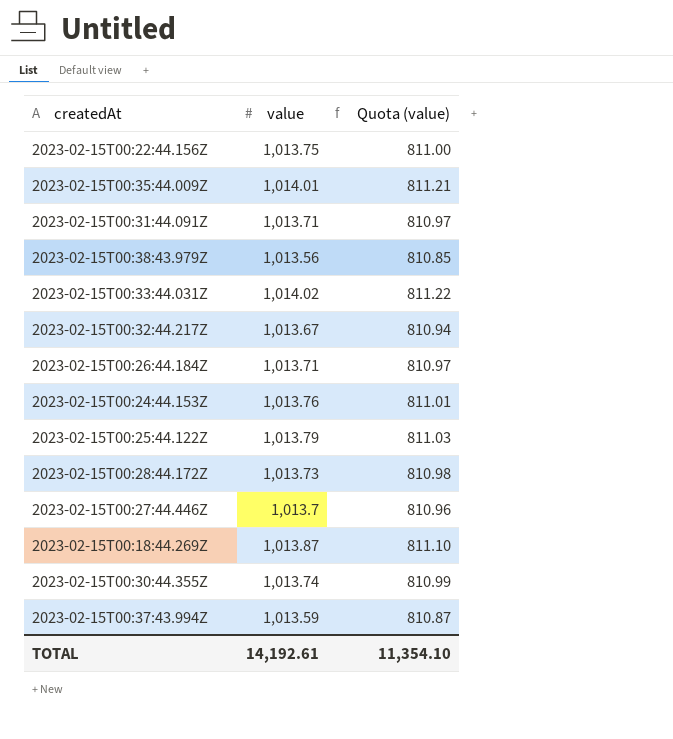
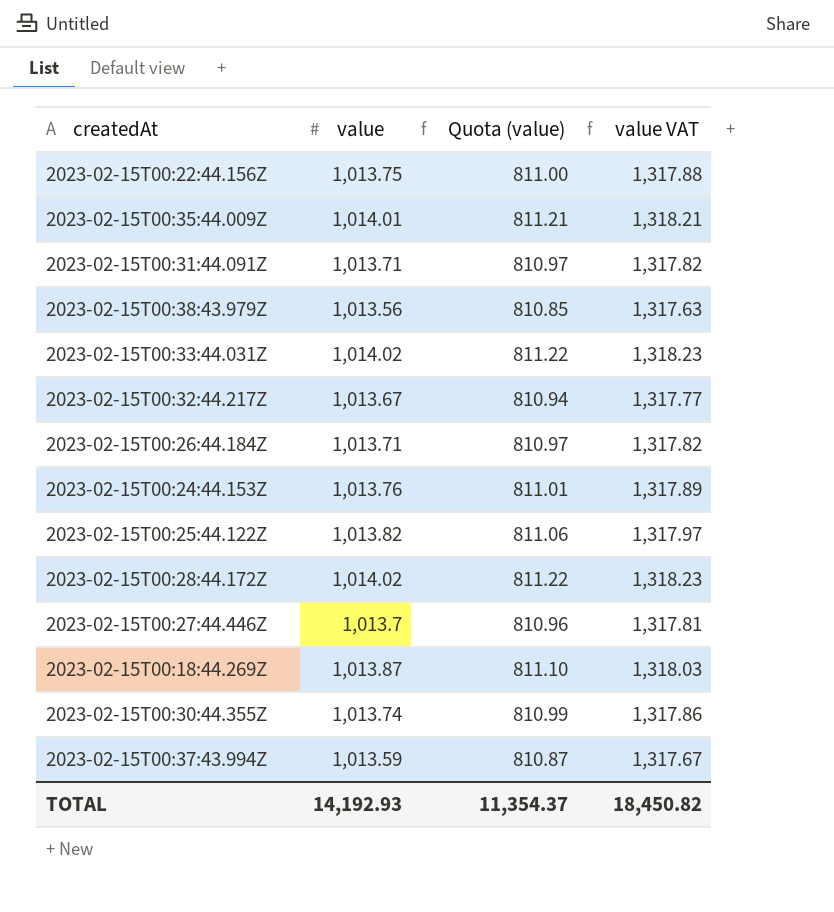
column value VAT | formula: none -> [value] * 1.3
2023-02-15T00:25:44.122Z | value: 1,013.79 -> 1,013.82
2023-02-15T00:25:44.122Z | Quota (value): 811.03 -> 811.06
2023-02-15T00:28:44.172Z | value: 1,013.73 -> 1,014.02
2023-02-15T00:28:44.172Z | Quota (value): 810.98 -> 811.22
TOTAL | value: 14,192.61 -> 14,192.93
TOTAL | Quota (value): 11,354.10 -> 11,354.37

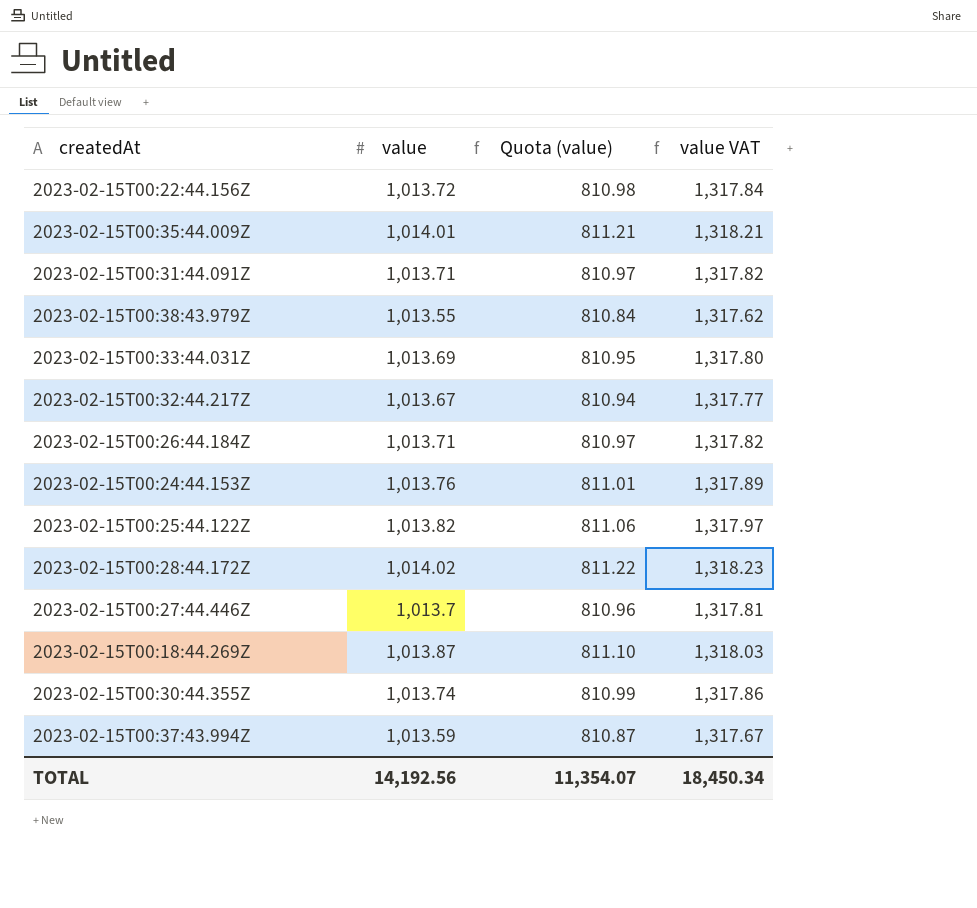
2023-02-15T00:22:44.156Z | value: 1,013.75 -> 1,013.72
2023-02-15T00:22:44.156Z | Quota (value): 811.00 -> 810.98
2023-02-15T00:22:44.156Z | value VAT: 1,317.88 -> 1,317.84
2023-02-15T00:38:43.979Z | value: 1,013.56 -> 1,013.55
2023-02-15T00:38:43.979Z | Quota (value): 810.85 -> 810.84
2023-02-15T00:38:43.979Z | value VAT: 1,317.63 -> 1,317.62
2023-02-15T00:33:44.031Z | value: 1,014.02 -> 1,013.69
2023-02-15T00:33:44.031Z | Quota (value): 811.22 -> 810.95
2023-02-15T00:33:44.031Z | value VAT: 1,318.23 -> 1,317.80
TOTAL | value: 14,192.93 -> 14,192.56
TOTAL | Quota (value): 11,354.37 -> 11,354.07
TOTAL | value VAT: 18,450.82 -> 18,450.34

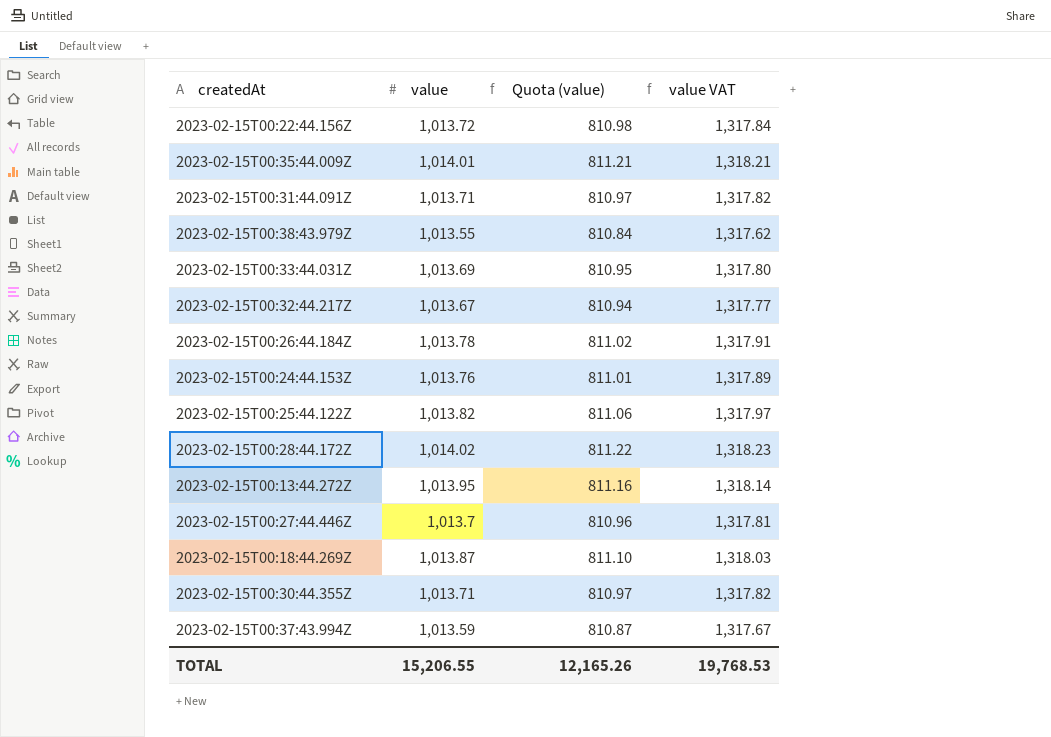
2023-02-15T00:26:44.184Z | value: 1,013.71 -> 1,013.78
2023-02-15T00:26:44.184Z | Quota (value): 810.97 -> 811.02
2023-02-15T00:26:44.184Z | value VAT: 1,317.82 -> 1,317.91
row 2023-02-15T00:13:44.272Z: none -> 1,013.95 | 811.16 | 1,318.14
2023-02-15T00:30:44.355Z | value: 1,013.74 -> 1,013.71
2023-02-15T00:30:44.355Z | Quota (value): 810.99 -> 810.97
2023-02-15T00:30:44.355Z | value VAT: 1,317.86 -> 1,317.82
TOTAL | value: 14,192.56 -> 15,206.55
TOTAL | Quota (value): 11,354.07 -> 12,165.26
TOTAL | value VAT: 18,450.34 -> 19,768.53

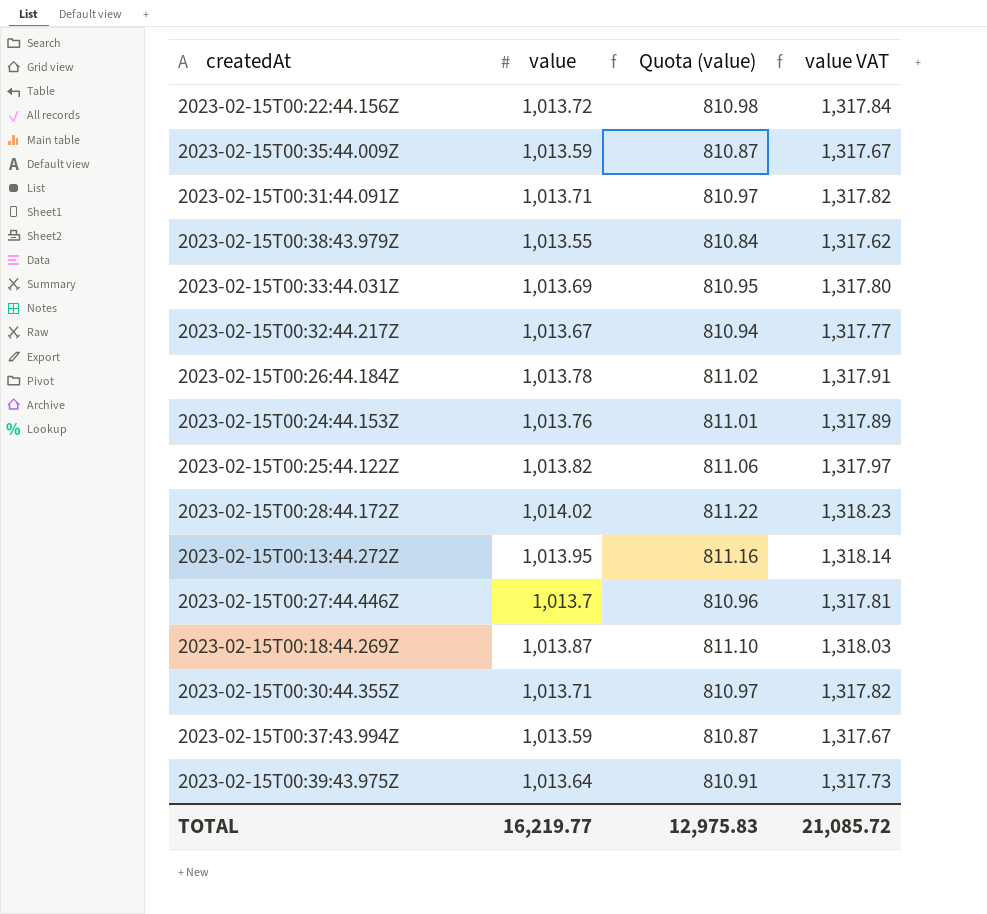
2023-02-15T00:35:44.009Z | value: 1,014.01 -> 1,013.59
2023-02-15T00:35:44.009Z | Quota (value): 811.21 -> 810.87
2023-02-15T00:35:44.009Z | value VAT: 1,318.21 -> 1,317.67
row 2023-02-15T00:39:43.975Z: none -> 1,013.64 | 810.91 | 1,317.73
TOTAL | value: 15,206.55 -> 16,219.77
TOTAL | Quota (value): 12,165.26 -> 12,975.83
TOTAL | value VAT: 19,768.53 -> 21,085.72

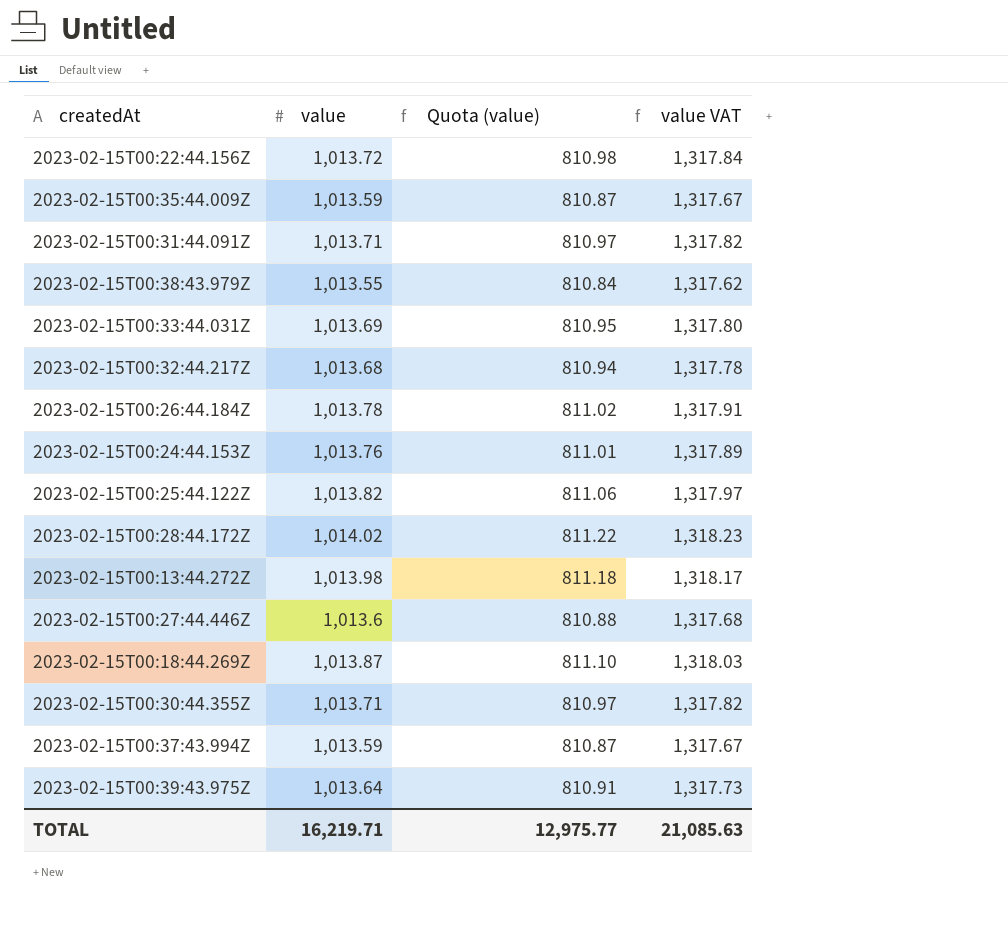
2023-02-15T00:32:44.217Z | value: 1,013.67 -> 1,013.68
2023-02-15T00:32:44.217Z | value VAT: 1,317.77 -> 1,317.78
2023-02-15T00:13:44.272Z | value: 1,013.95 -> 1,013.98
2023-02-15T00:13:44.272Z | Quota (value): 811.16 -> 811.18
2023-02-15T00:13:44.272Z | value VAT: 1,318.14 -> 1,318.17
2023-02-15T00:27:44.446Z | value: 1,013.7 -> 1,013.6
2023-02-15T00:27:44.446Z | Quota (value): 810.96 -> 810.88
2023-02-15T00:27:44.446Z | value VAT: 1,317.81 -> 1,317.68
TOTAL | value: 16,219.77 -> 16,219.71
TOTAL | Quota (value): 12,975.83 -> 12,975.77
TOTAL | value VAT: 21,085.72 -> 21,085.63

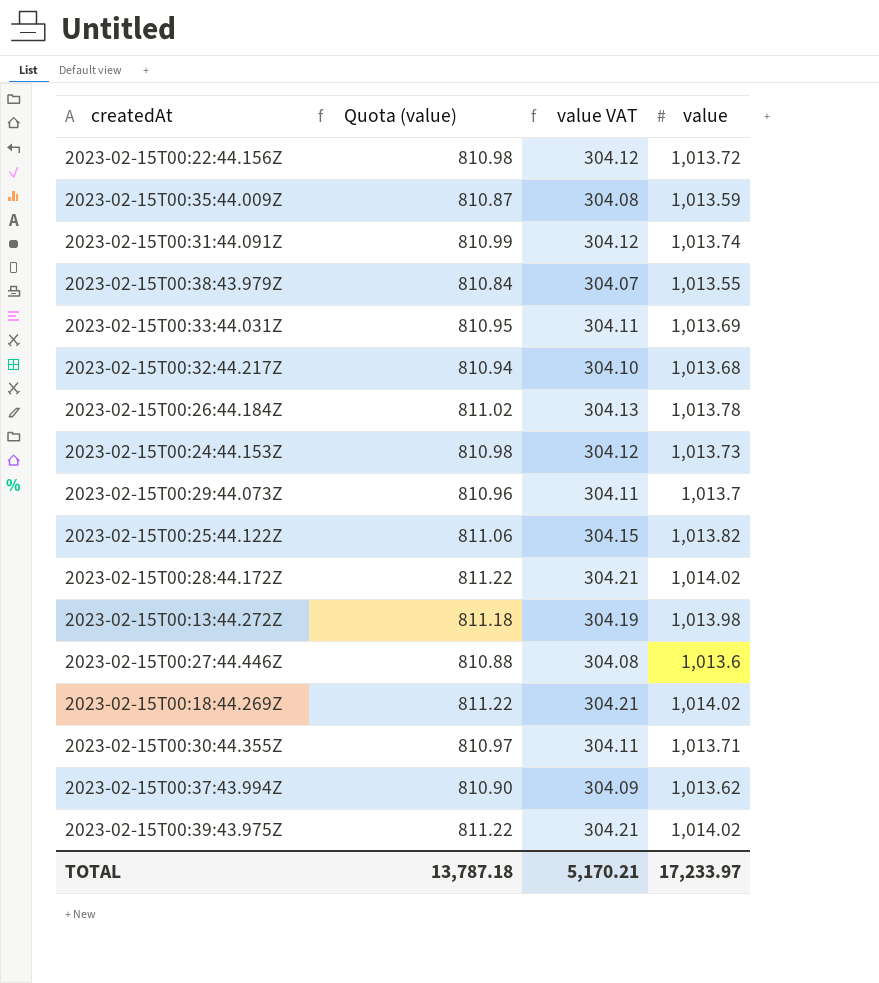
column value VAT | formula: [value] * 1.3 -> [value] * 0.3
column value | position: 2 -> 4
2023-02-15T00:31:44.091Z | Quota (value): 810.97 -> 810.99
2023-02-15T00:31:44.091Z | value: 1,013.71 -> 1,013.74
2023-02-15T00:24:44.153Z | Quota (value): 811.01 -> 810.98
2023-02-15T00:24:44.153Z | value: 1,013.76 -> 1,013.73
row 2023-02-15T00:29:44.073Z: none -> 810.96 | 304.11 | 1,013.7
2023-02-15T00:18:44.269Z | Quota (value): 811.10 -> 811.22
2023-02-15T00:18:44.269Z | value: 1,013.87 -> 1,014.02
2023-02-15T00:37:43.994Z | Quota (value): 810.87 -> 810.90
2023-02-15T00:37:43.994Z | value: 1,013.59 -> 1,013.62
2023-02-15T00:39:43.975Z | Quota (value): 810.91 -> 811.22
2023-02-15T00:39:43.975Z | value: 1,013.64 -> 1,014.02
TOTAL | Quota (value): 12,975.77 -> 13,787.18
TOTAL | value VAT: 21,085.63 -> 5,170.21
TOTAL | value: 16,219.71 -> 17,233.97

